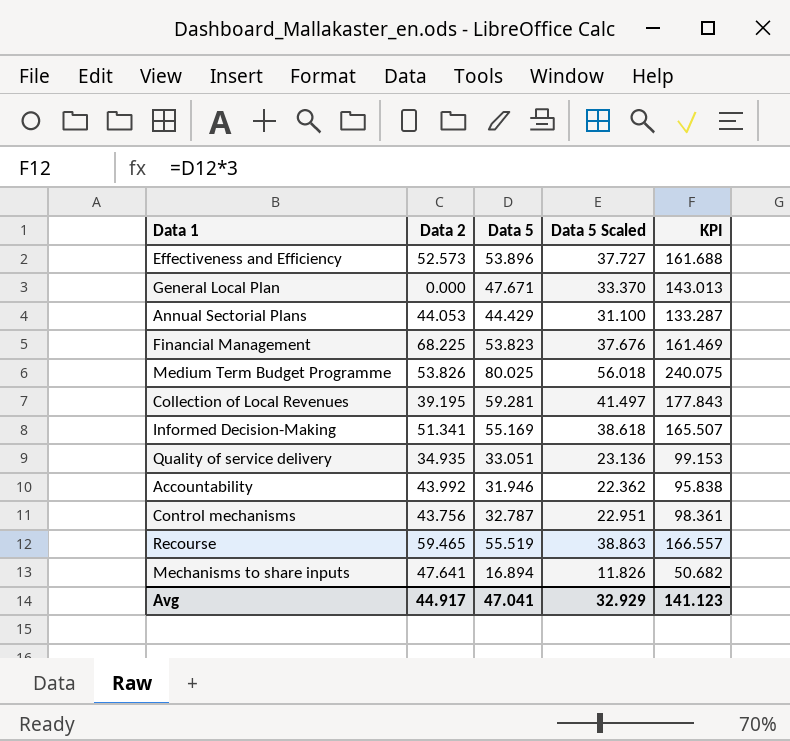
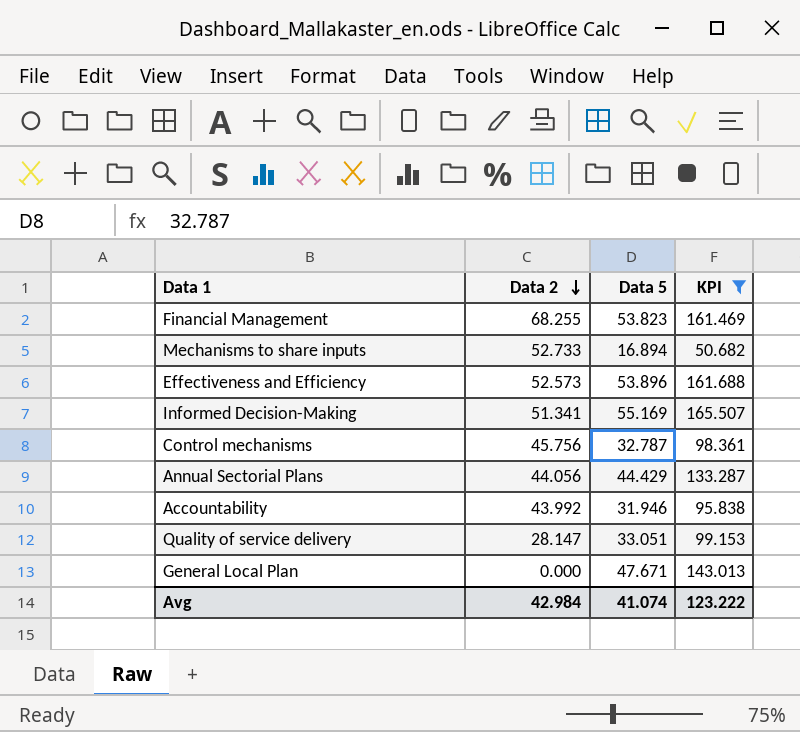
filter: none -> KPI <= 165.507
row order: none -> Data 2 descending
column Data 5 Scaled | formula: [Data 5] * 0.7 -> none
Financial Management | Data 2: 68.225 -> 68.255
Mechanisms to share inputs | Data 2: 47.641 -> 52.733
Control mechanisms | Data 2: 43.756 -> 45.756
Annual Sectorial Plans | Data 2: 44.053 -> 44.056
Quality of service delivery | Data 2: 34.935 -> 28.147
Avg | Data 2: 44.917 -> 42.984
Avg | Data 5: 47.041 -> 41.074
Avg | KPI: 141.123 -> 123.222

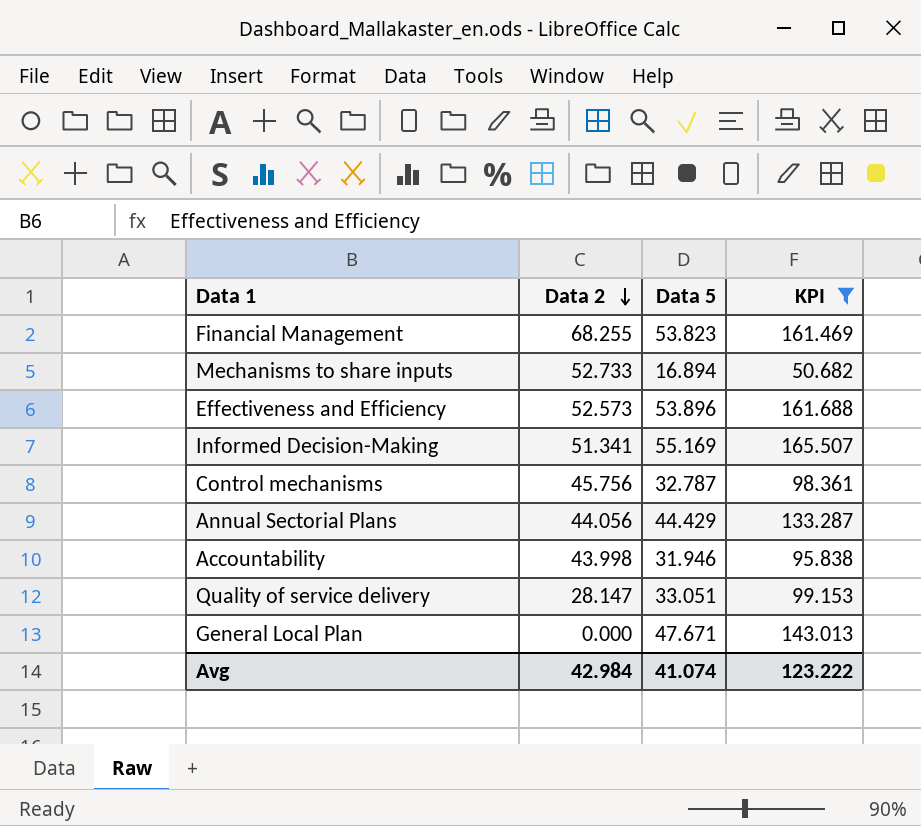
Accountability | Data 2: 43.992 -> 43.998

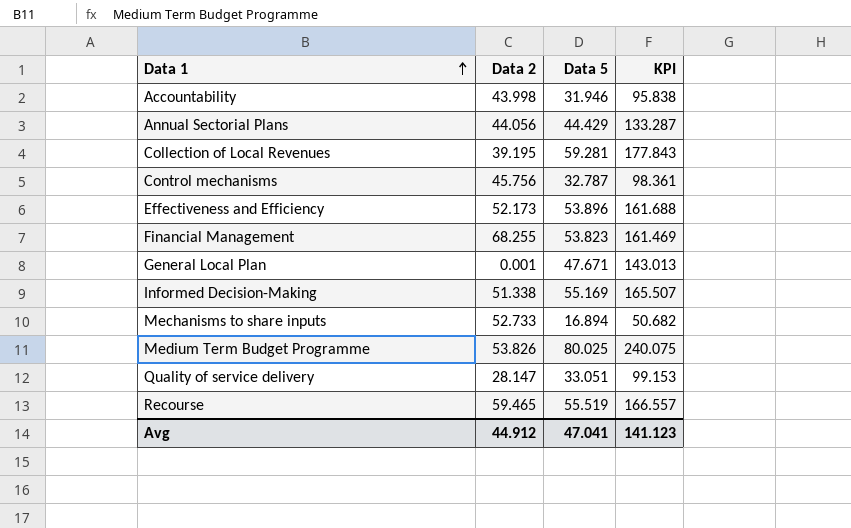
filter: KPI <= 165.507 -> none
row order: Data 2 descending -> Data 1 ascending
Effectiveness and Efficiency | Data 2: 52.573 -> 52.173
General Local Plan | Data 2: 0.000 -> 0.001
Informed Decision-Making | Data 2: 51.341 -> 51.338
Avg | Data 2: 42.984 -> 44.912
Avg | Data 5: 41.074 -> 47.041
Avg | KPI: 123.222 -> 141.123

